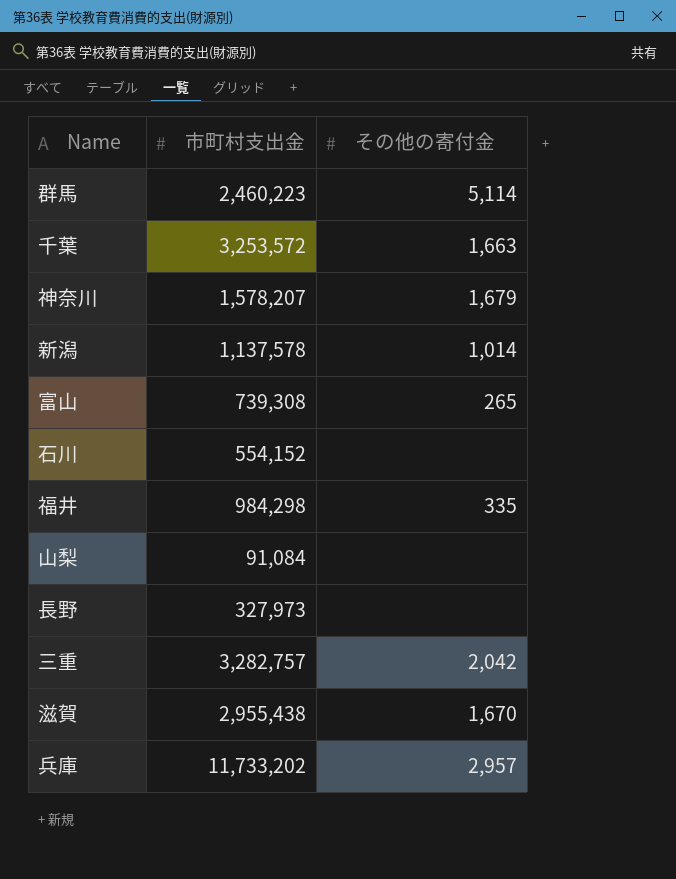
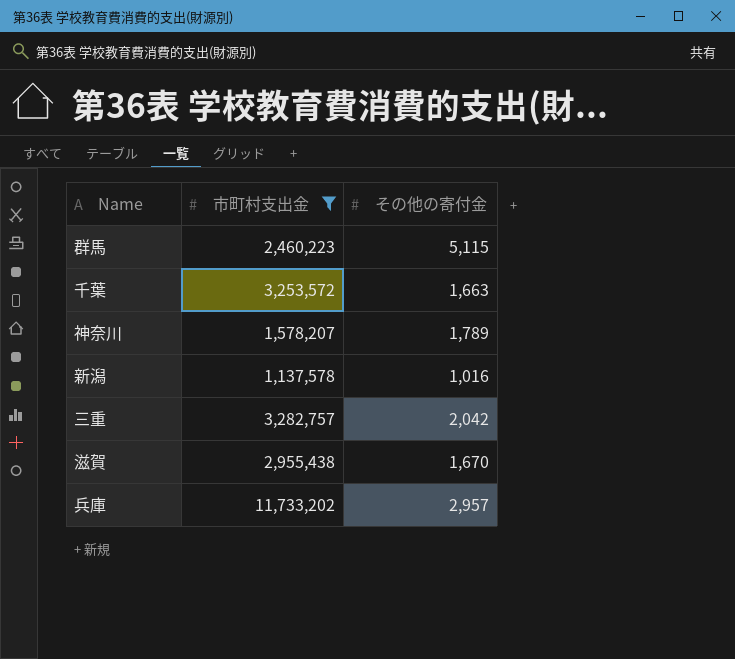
filter: none -> 市町村支出金 >= 1,137,578
群馬 | その他の寄付金: 5,114 -> 5,115
神奈川 | その他の寄付金: 1,679 -> 1,789
新潟 | その他の寄付金: 1,014 -> 1,016

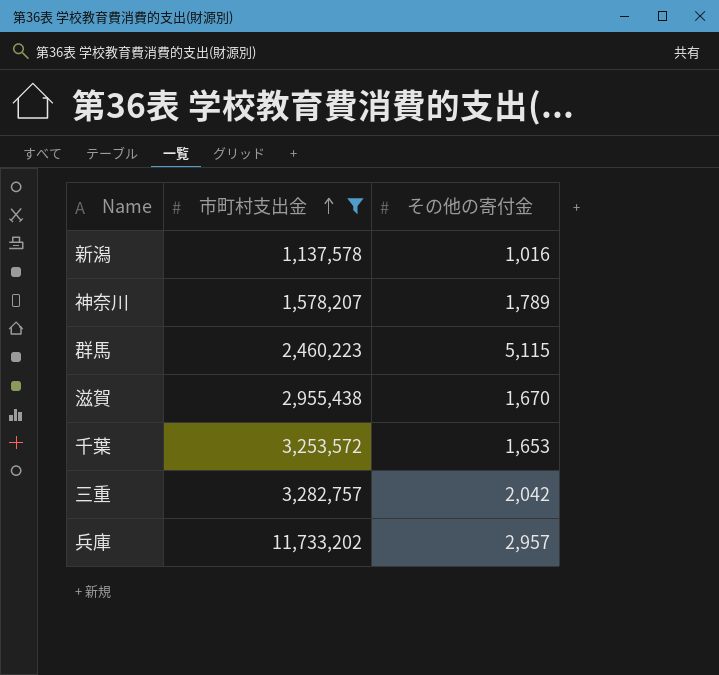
row order: none -> 市町村支出金 ascending
千葉 | その他の寄付金: 1,663 -> 1,653

